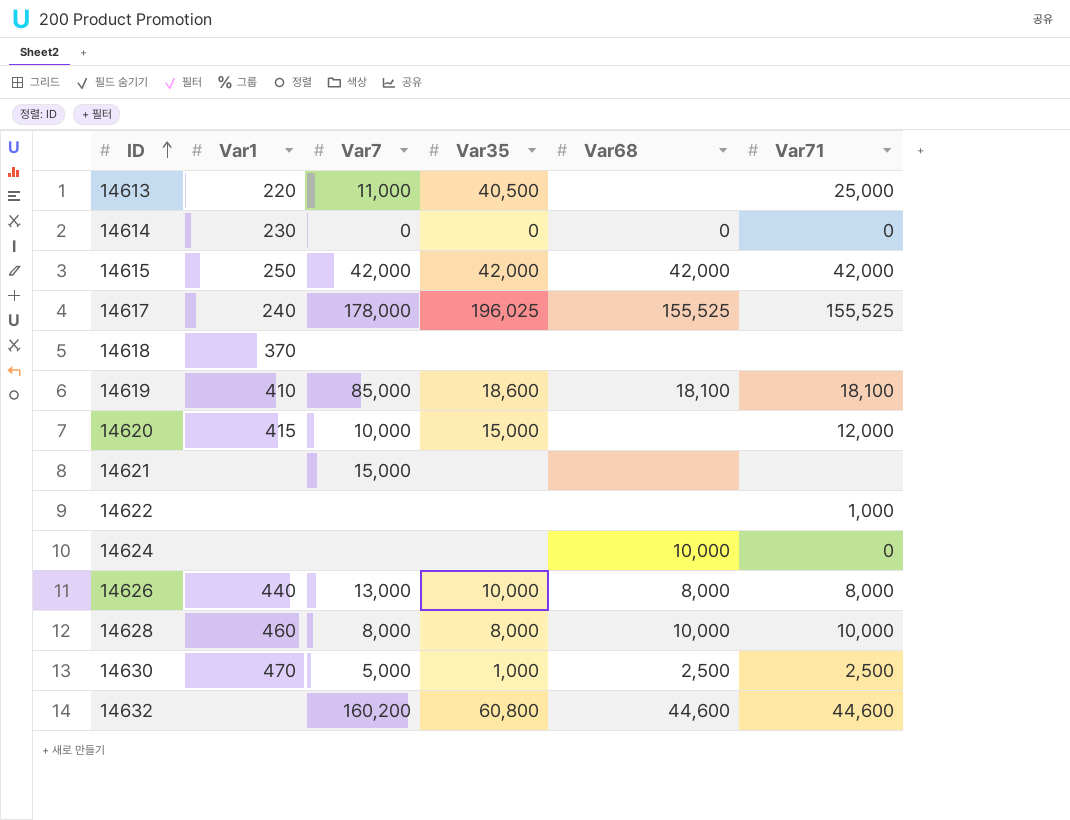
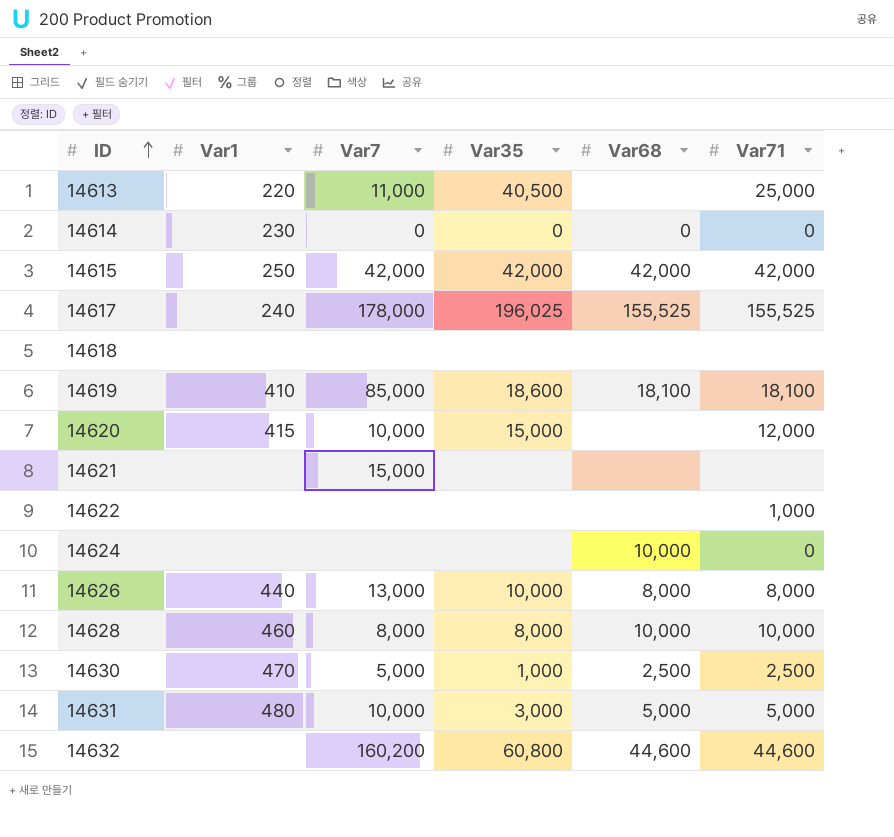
14618 | Var1: 370 -> none
row 14631: none -> 480 | 10,000 | 3,000 | 5,000 | 5,000

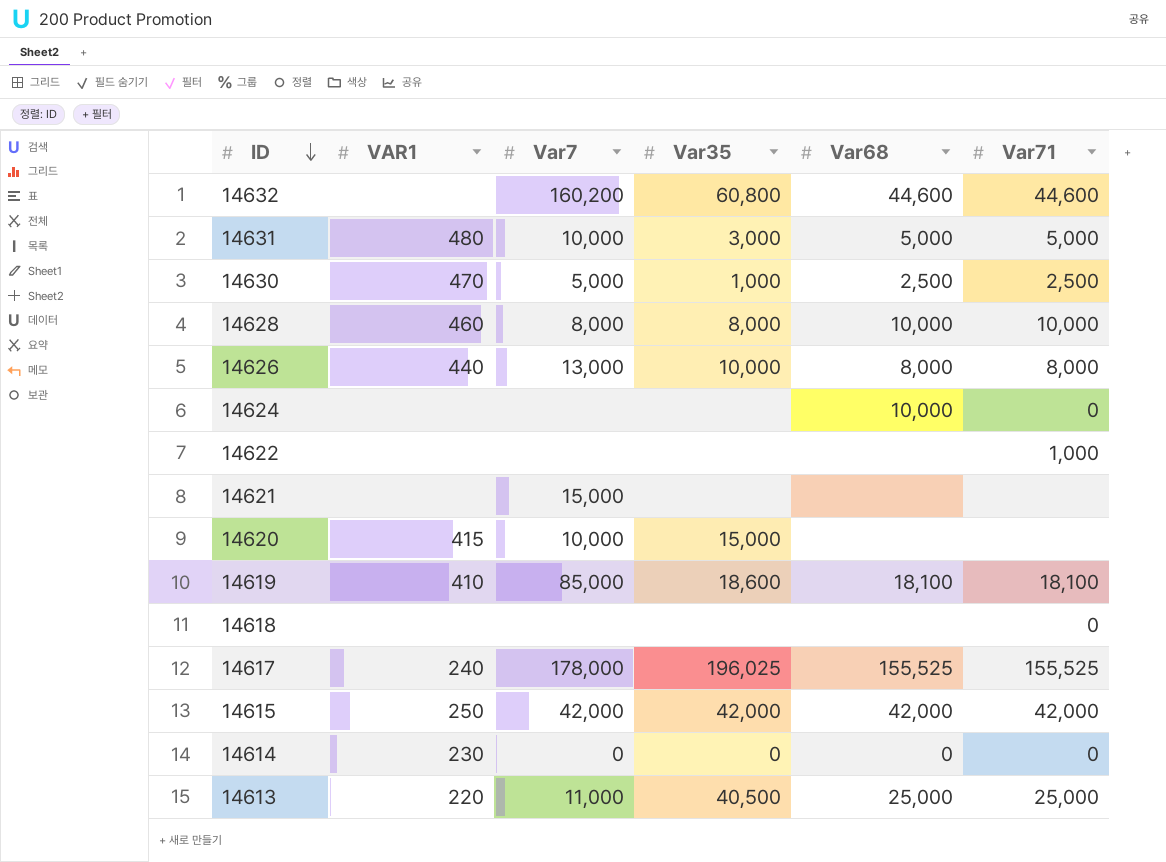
row order: ID ascending -> ID descending
column name: Var1 -> VAR1
14620 | Var71: 12,000 -> none
14618 | Var71: none -> 0
14613 | Var68: none -> 25,000

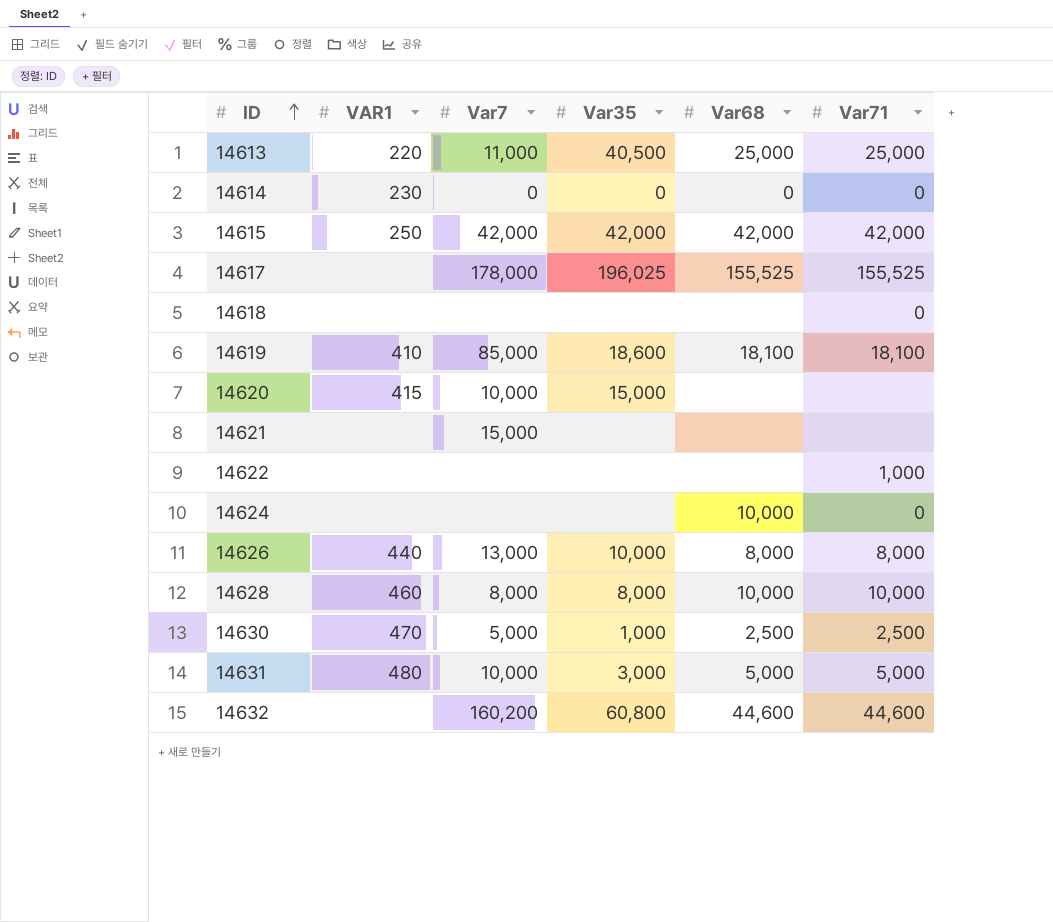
row order: ID descending -> ID ascending
14617 | VAR1: 240 -> none

